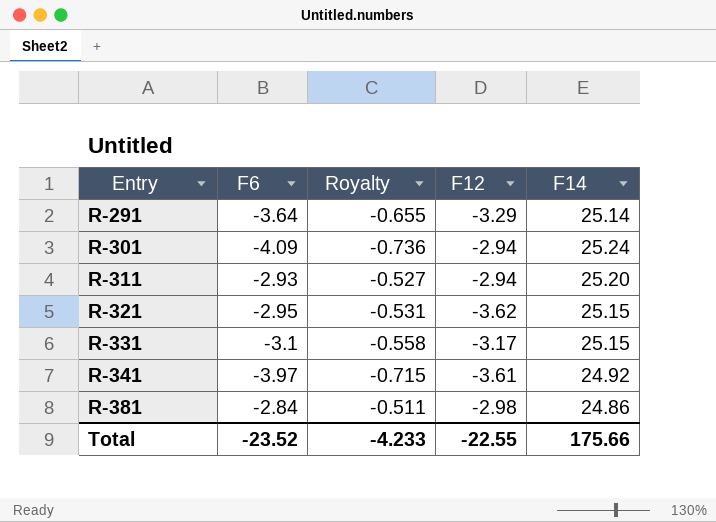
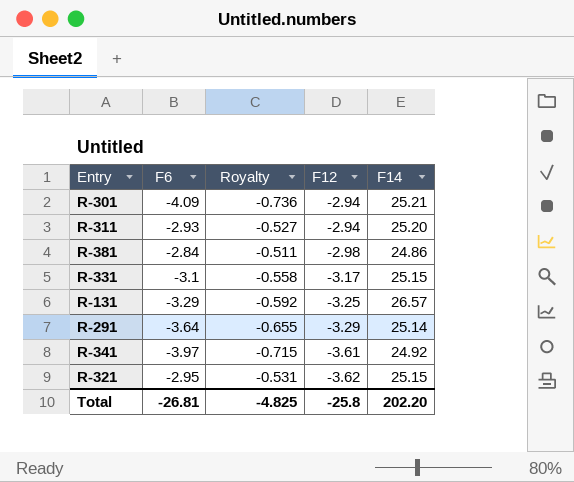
row order: Entry ascending -> F12 descending
R-301 | F14: 25.24 -> 25.21
row R-131: none -> -3.29 | -0.592 | -3.25 | 26.57
Total | F6: -23.52 -> -26.81
Total | Royalty: -4.233 -> -4.825
Total | F12: -22.55 -> -25.8
Total | F14: 175.66 -> 202.20

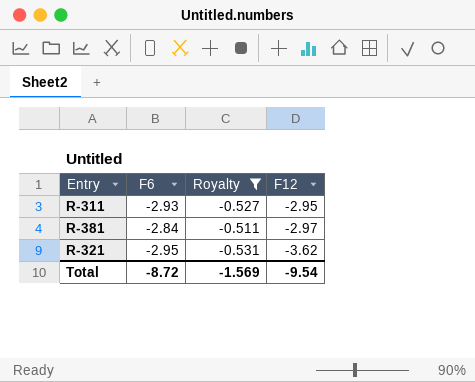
filter: none -> Royalty >= -0.531
column F14 | position: 5 -> none
R-311 | F12: -2.94 -> -2.95
R-381 | F12: -2.98 -> -2.97
Total | F6: -26.81 -> -8.72
Total | Royalty: -4.825 -> -1.569
Total | F12: -25.8 -> -9.54

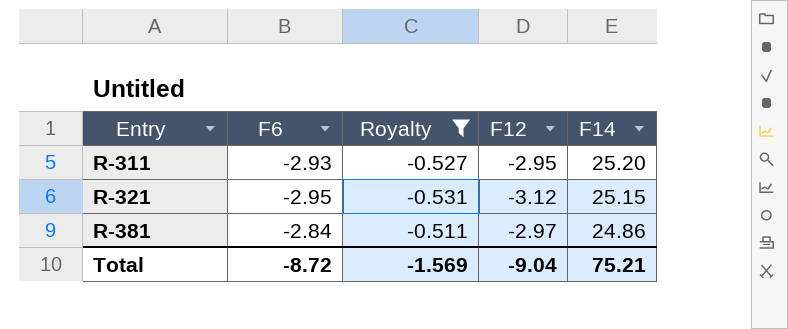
row order: F12 descending -> Entry ascending
column F14 | position: none -> 5
R-321 | F12: -3.62 -> -3.12
Total | F12: -9.54 -> -9.04

